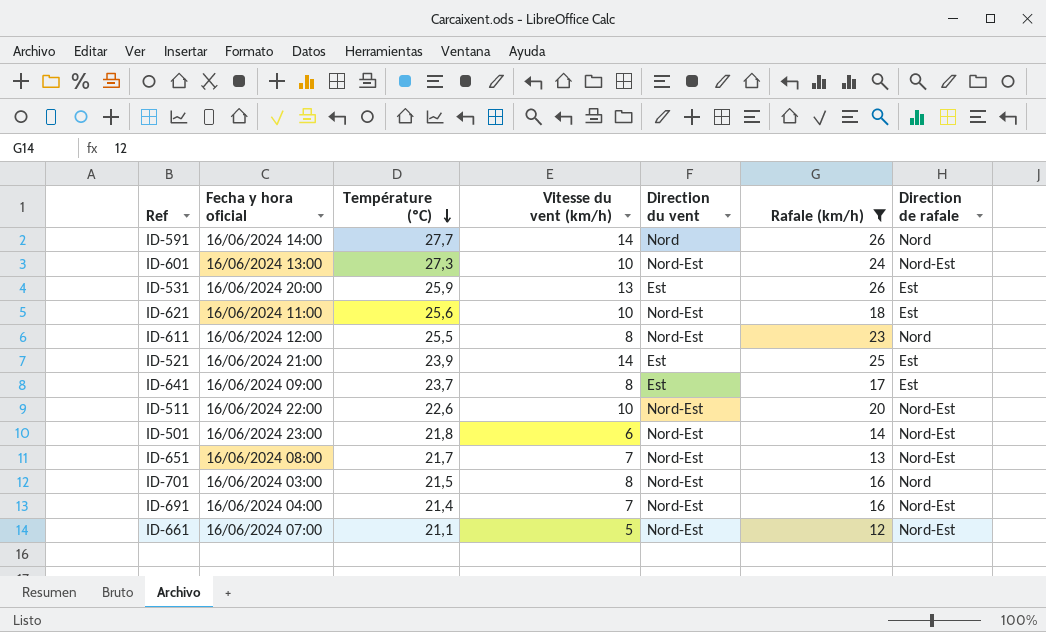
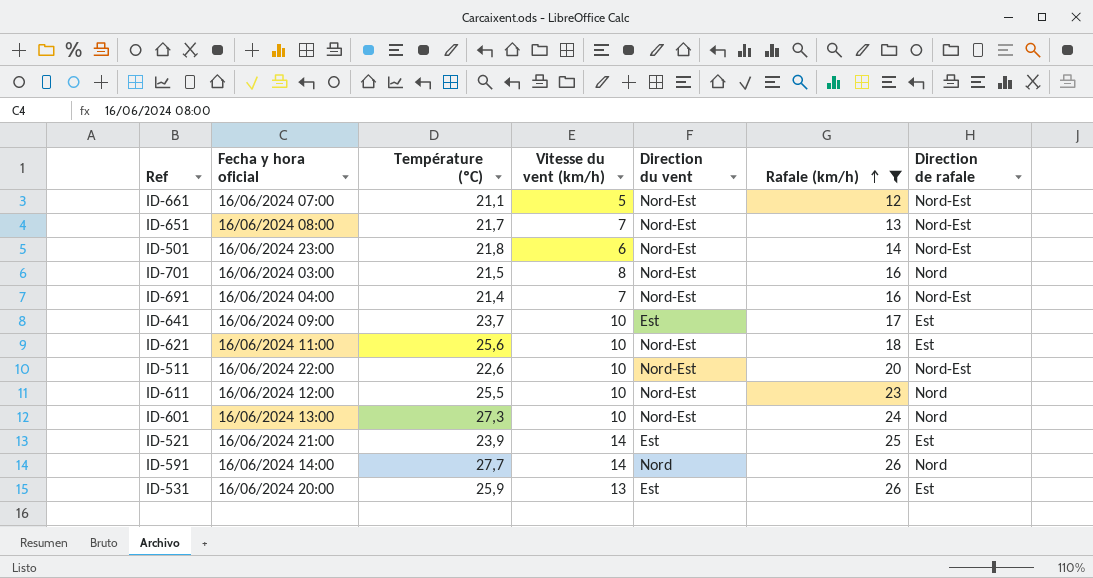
row order: Température (ºC) descending -> Rafale (km/h) ascending
ID-641 | Vitesse du vent (km/h): 8 -> 10
ID-611 | Vitesse du vent (km/h): 8 -> 10
ID-601 | Direction de rafale: Nord-Est -> Nord

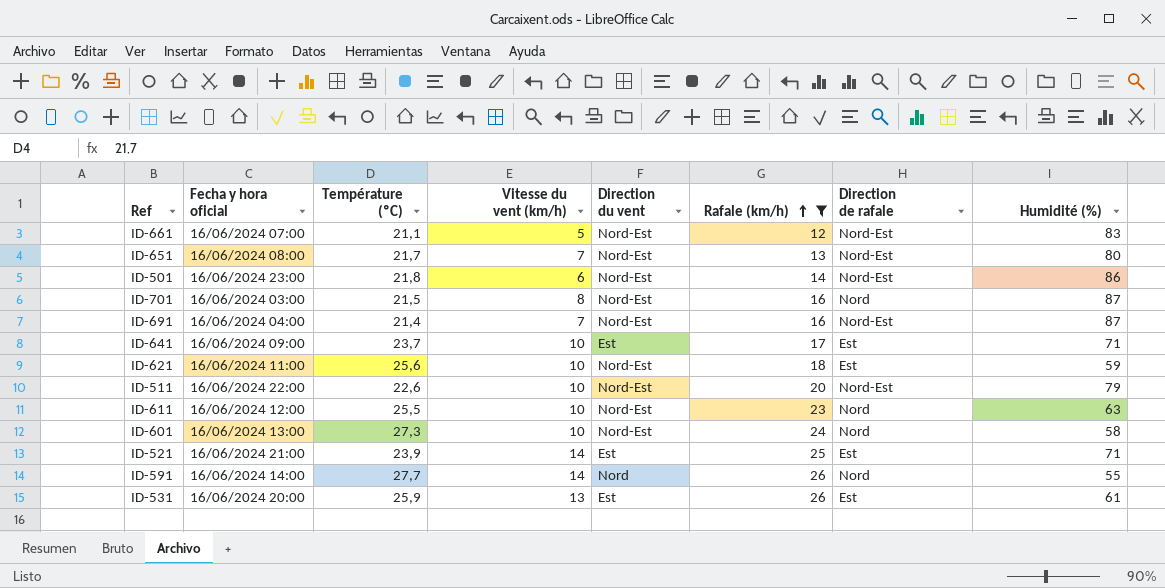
column Humidité (%) | position: none -> 8

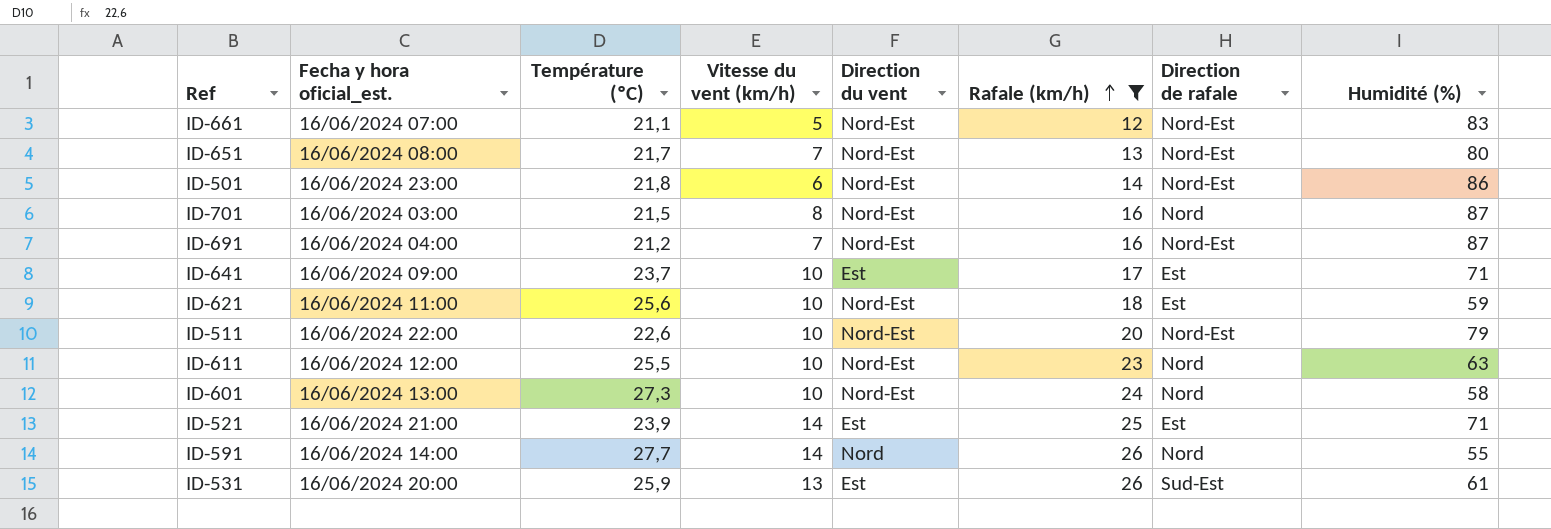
column name: Fecha y hora oficial -> Fecha y hora oficial_est.
ID-691 | Température (ºC): 21,4 -> 21,2
ID-531 | Direction de rafale: Est -> Sud-Est

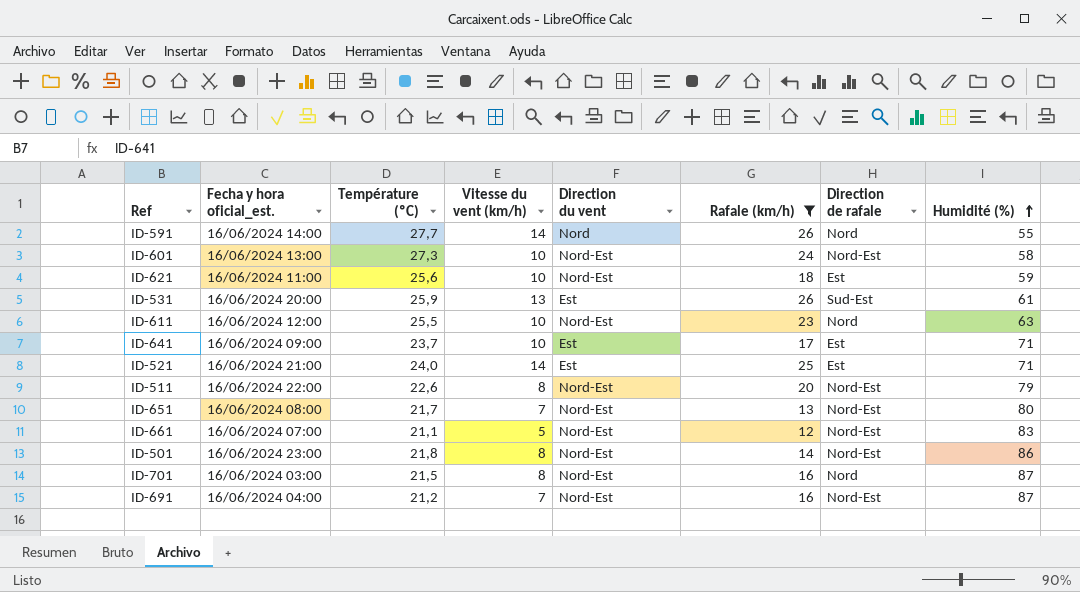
row order: Rafale (km/h) ascending -> Humidité (%) ascending
ID-601 | Direction de rafale: Nord -> Nord-Est
ID-521 | Température (ºC): 23,9 -> 24,0
ID-511 | Vitesse du vent (km/h): 10 -> 8
ID-501 | Vitesse du vent (km/h): 6 -> 8

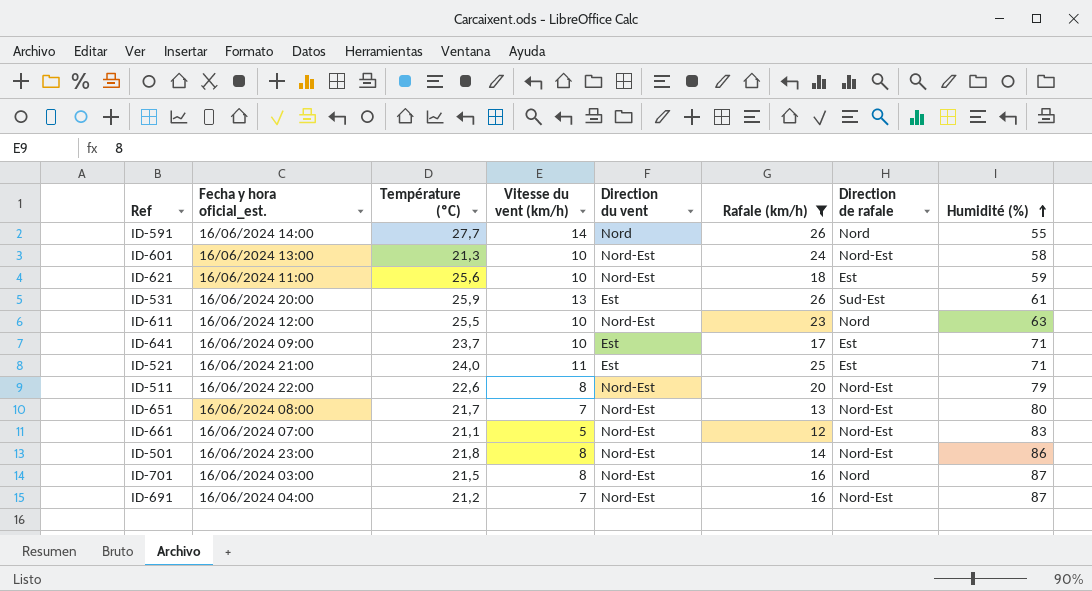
ID-601 | Température (ºC): 27,3 -> 21,3
ID-521 | Vitesse du vent (km/h): 14 -> 11

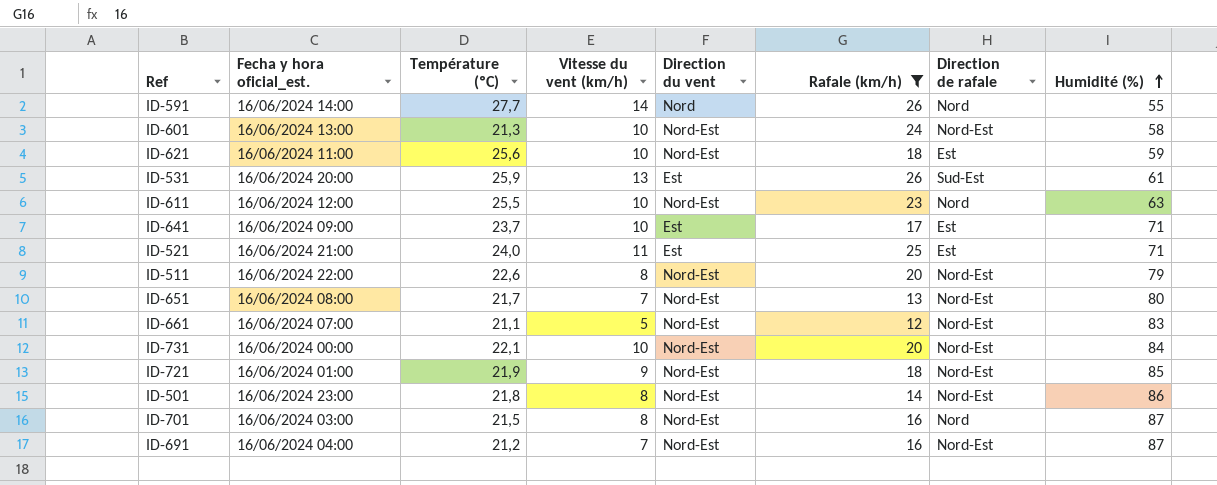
row ID-731: none -> 16/06/2024 00:00 | 22,1 | 10 | Nord-Est | 20 | Nord-Est | 84
row ID-721: none -> 16/06/2024 01:00 | 21,9 | 9 | Nord-Est | 18 | Nord-Est | 85

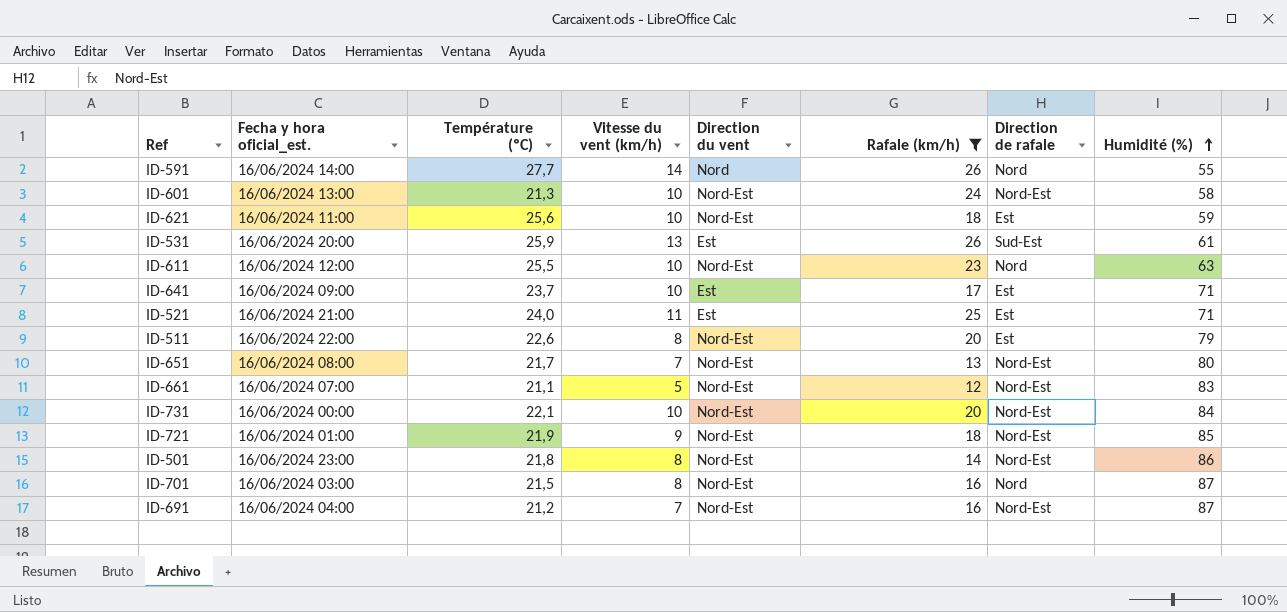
ID-511 | Direction de rafale: Nord-Est -> Est

